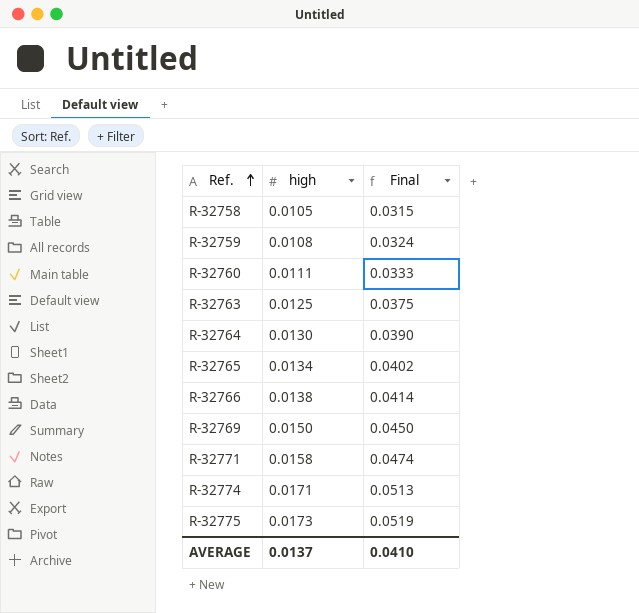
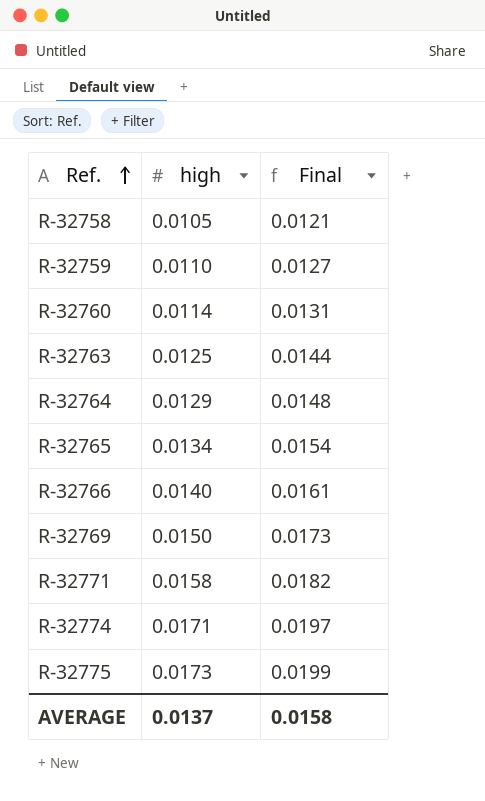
column Final | formula: [high] * 3 -> [high] * 1.15
R-32759 | high: 0.0108 -> 0.0110
R-32760 | high: 0.0111 -> 0.0114
R-32764 | high: 0.0130 -> 0.0129
R-32766 | high: 0.0138 -> 0.0140
AVERAGE | Final: 0.0410 -> 0.0158

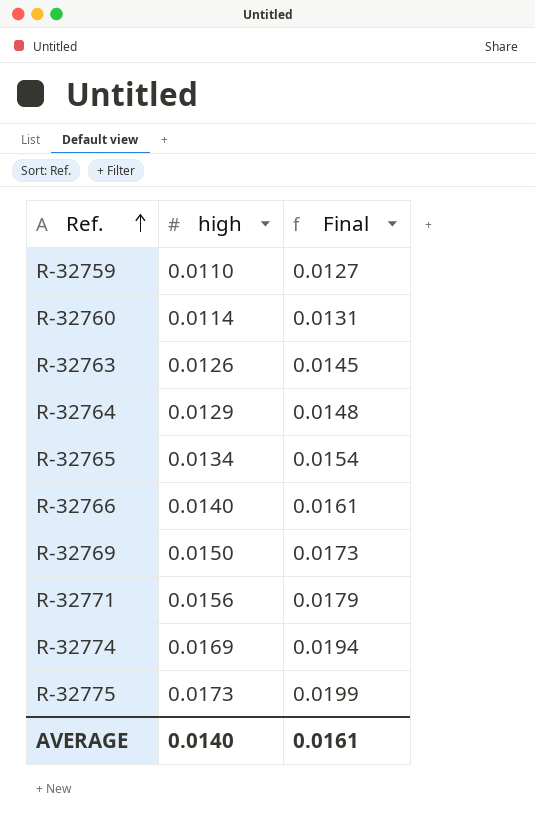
row R-32758: 0.0105 | 0.0121 -> none
R-32763 | high: 0.0125 -> 0.0126
R-32763 | Final: 0.0144 -> 0.0145
R-32771 | high: 0.0158 -> 0.0156
R-32771 | Final: 0.0182 -> 0.0179
R-32774 | high: 0.0171 -> 0.0169
R-32774 | Final: 0.0197 -> 0.0194
AVERAGE | high: 0.0137 -> 0.0140
AVERAGE | Final: 0.0158 -> 0.0161

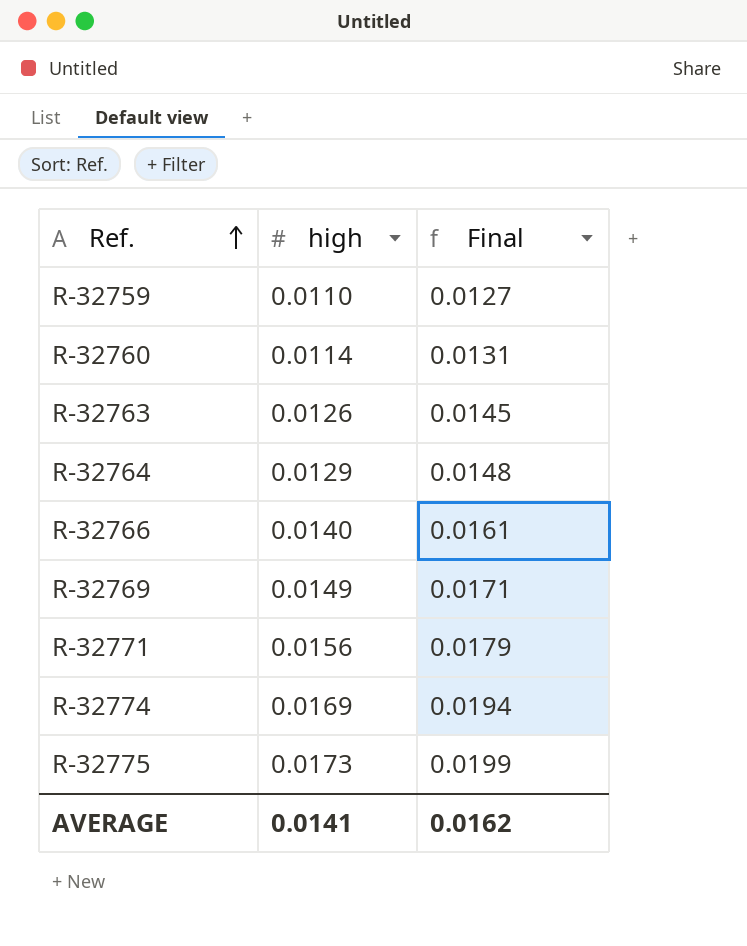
row R-32765: 0.0134 | 0.0154 -> none
R-32769 | high: 0.0150 -> 0.0149
R-32769 | Final: 0.0173 -> 0.0171
AVERAGE | high: 0.0140 -> 0.0141
AVERAGE | Final: 0.0161 -> 0.0162

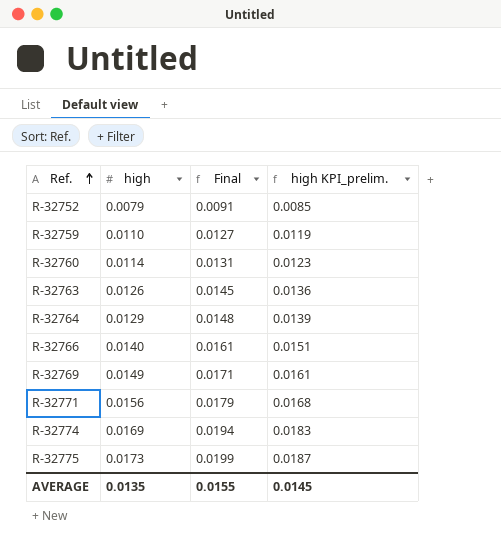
column high KPI_prelim. | formula: none -> [high] * 1.08
row R-32752: none -> 0.0079 | 0.0091 | 0.0085
AVERAGE | high: 0.0141 -> 0.0135
AVERAGE | Final: 0.0162 -> 0.0155

